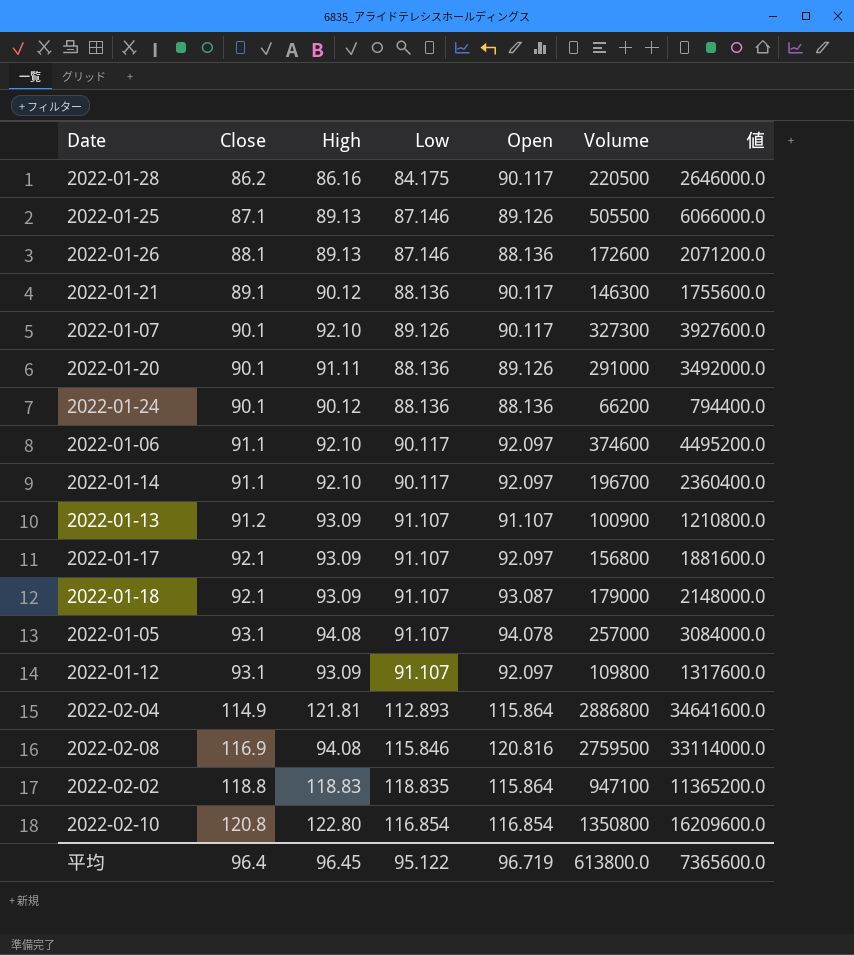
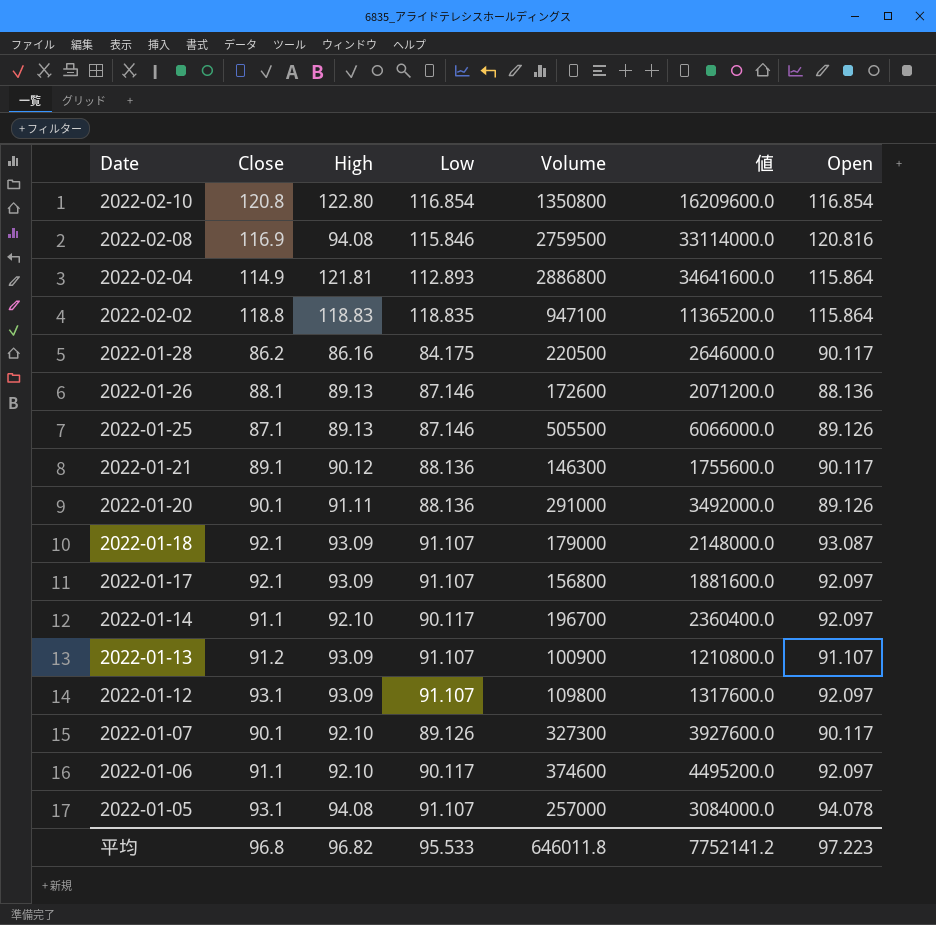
row order: Close ascending -> Date descending
column Open | position: 5 -> 7
row 2022-01-24: 90.1 | 90.12 | 88.136 | 88.136 | 66200 | 794400.0 -> none
平均 | Close: 96.4 -> 96.8
平均 | High: 96.45 -> 96.82
平均 | Low: 95.122 -> 95.533
平均 | Volume: 613800.0 -> 646011.8
平均 | 値: 7365600.0 -> 7752141.2
平均 | Open: 96.719 -> 97.223

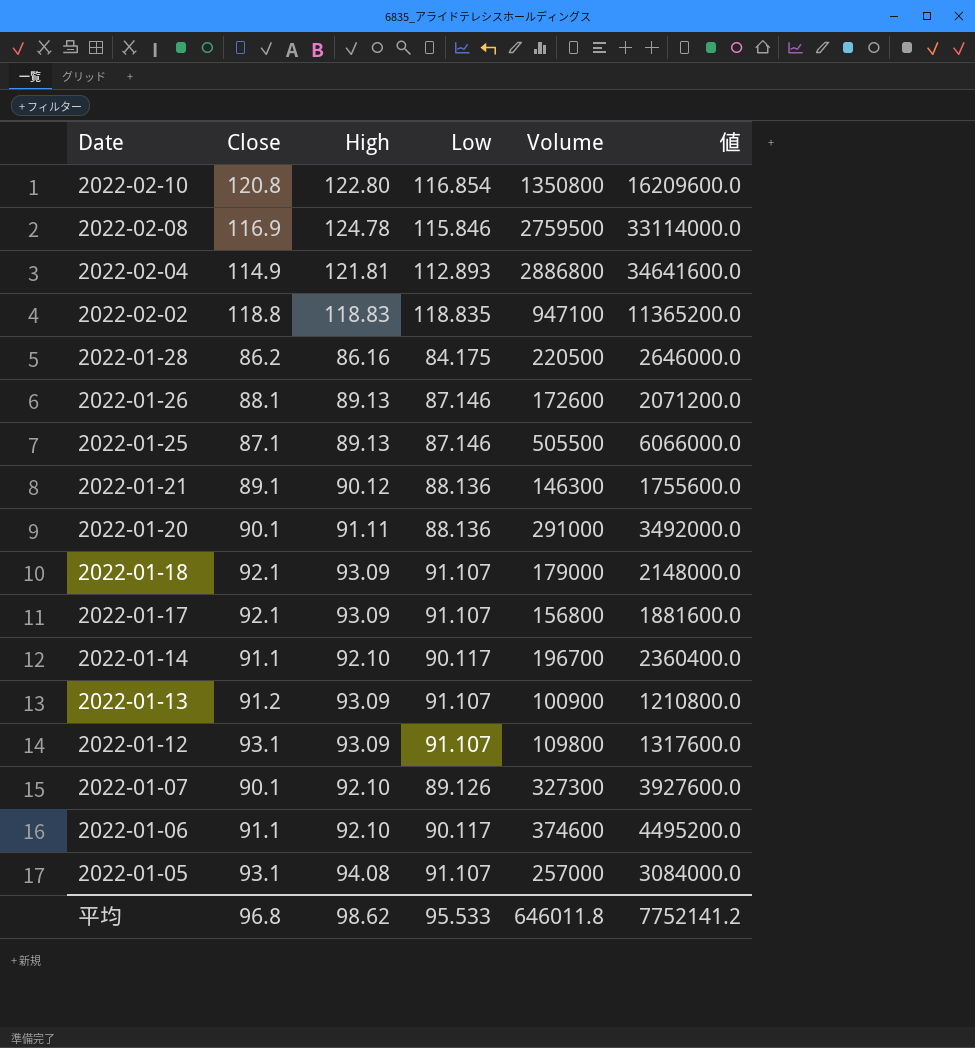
column Open | position: 7 -> none
2022-02-08 | High: 94.08 -> 124.78
平均 | High: 96.82 -> 98.62

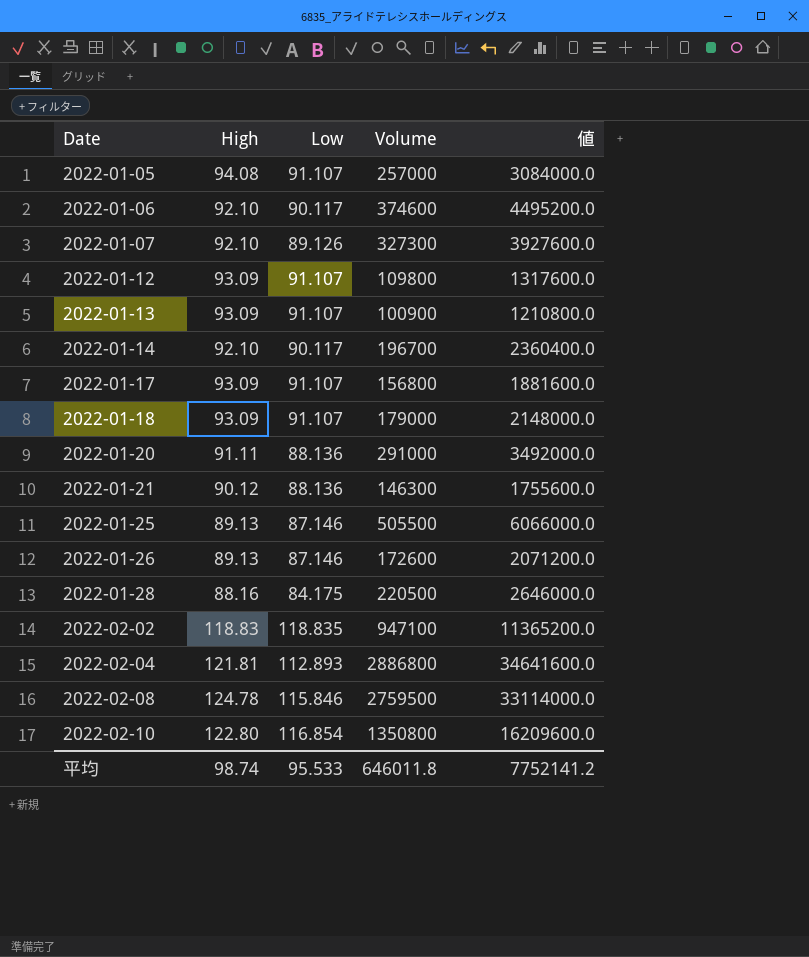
row order: Date descending -> Date ascending
column Close | position: 2 -> none
2022-01-28 | High: 86.16 -> 88.16
平均 | High: 98.62 -> 98.74

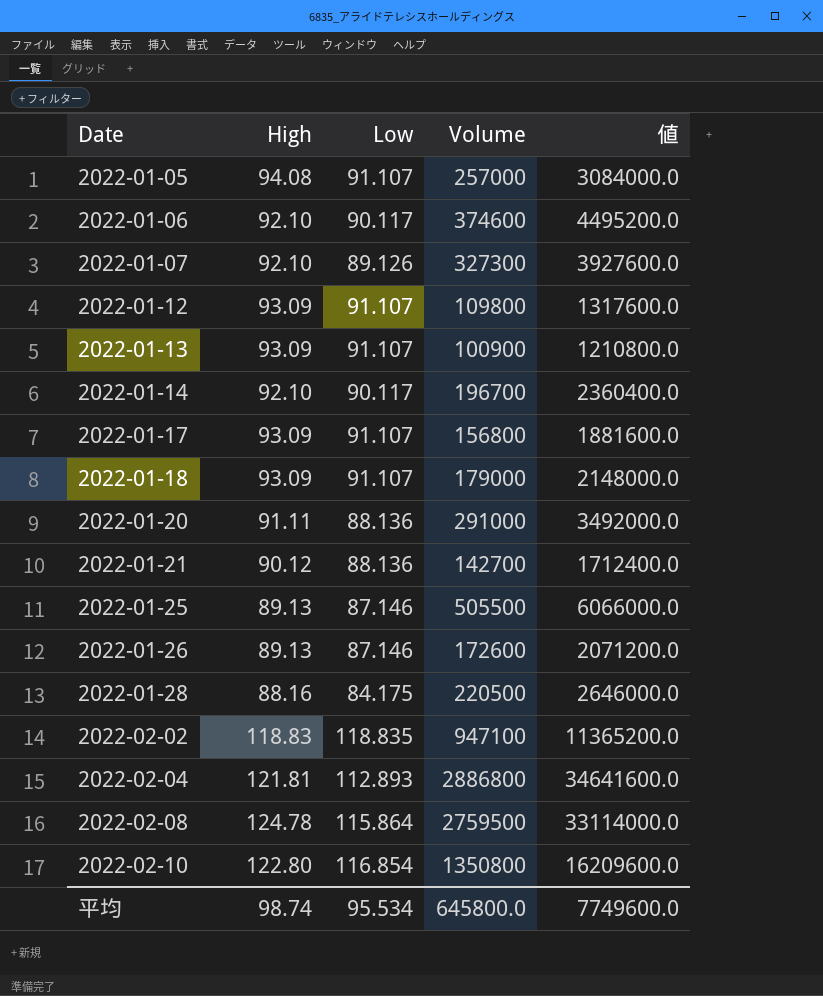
2022-01-21 | Volume: 146300 -> 142700
2022-01-21 | 値: 1755600.0 -> 1712400.0
2022-02-08 | Low: 115.846 -> 115.864
平均 | Low: 95.533 -> 95.534
平均 | Volume: 646011.8 -> 645800.0
平均 | 値: 7752141.2 -> 7749600.0

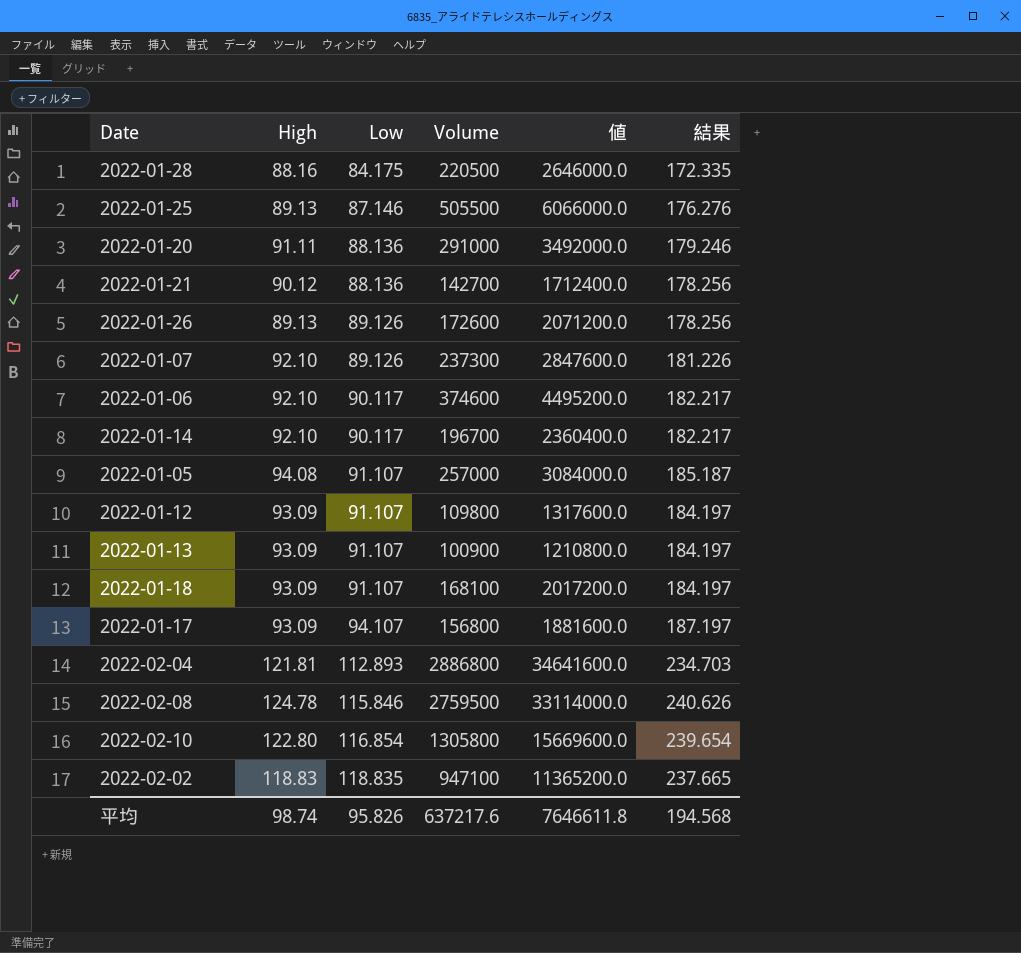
row order: Date ascending -> Low ascending
column 結果 | formula: none -> [High] + [Low]
2022-01-26 | Low: 87.146 -> 89.126
2022-01-07 | Volume: 327300 -> 237300
2022-01-07 | 値: 3927600.0 -> 2847600.0
2022-01-18 | Volume: 179000 -> 168100
2022-01-18 | 値: 2148000.0 -> 2017200.0
2022-01-17 | Low: 91.107 -> 94.107
2022-02-08 | Low: 115.864 -> 115.846
2022-02-10 | Volume: 1350800 -> 1305800
2022-02-10 | 値: 16209600.0 -> 15669600.0
平均 | Low: 95.534 -> 95.826
平均 | Volume: 645800.0 -> 637217.6
平均 | 値: 7749600.0 -> 7646611.8

